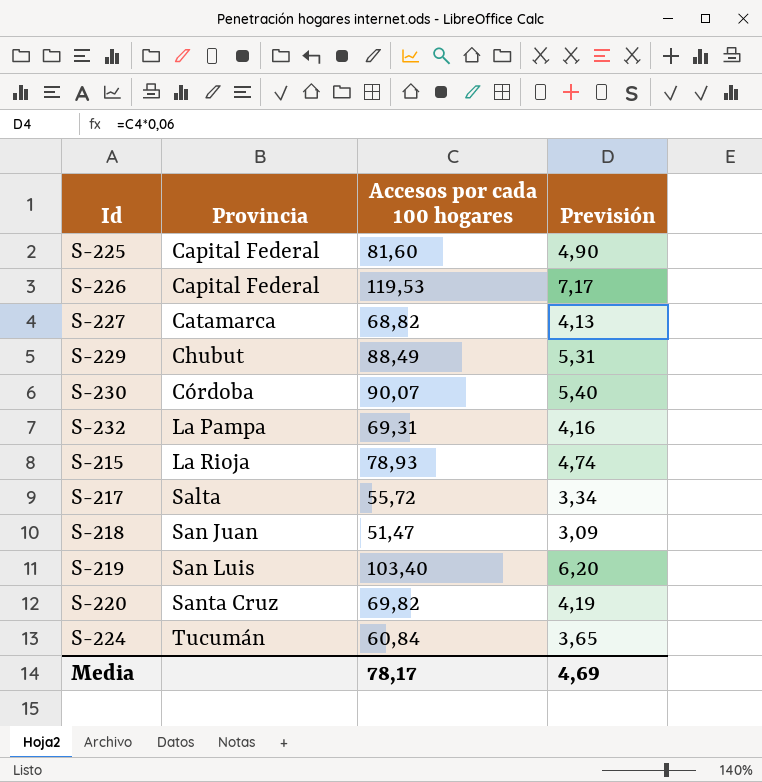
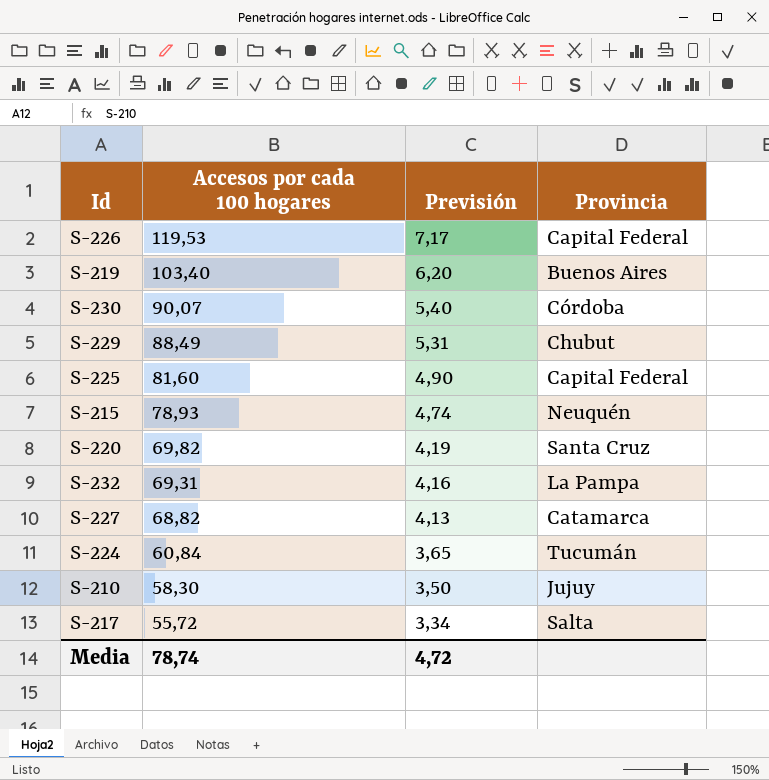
row order: Provincia ascending -> Accesos por cada 100 hogares descending
column Provincia | position: 2 -> 4
row S-218: San Juan | 51,47 | 3,09 -> none
S-219 | Provincia: San Luis -> Buenos Aires
S-215 | Provincia: La Rioja -> Neuquén
row S-210: none -> 58,30 | 3,50 | Jujuy
Media | Accesos por cada 100 hogares: 78,17 -> 78,74
Media | Previsión: 4,69 -> 4,72

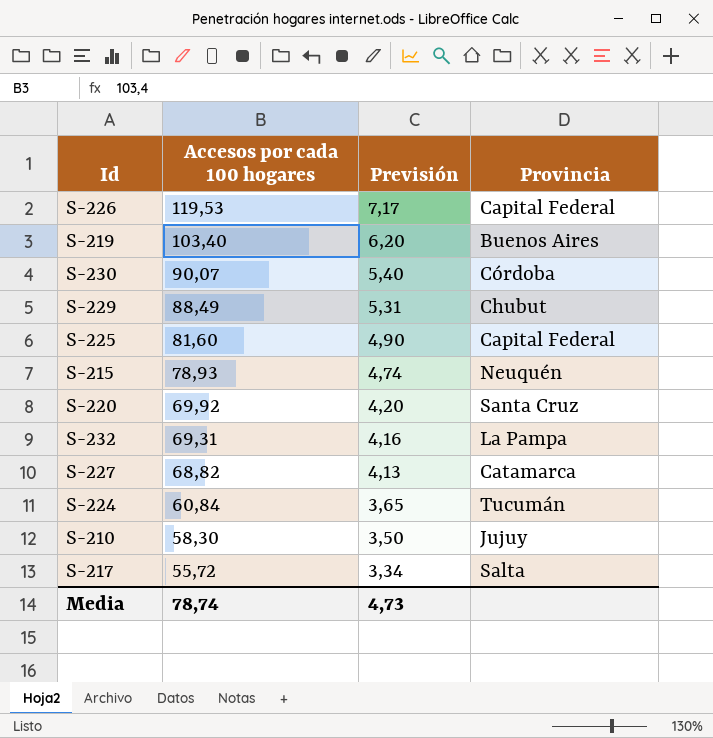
S-220 | Accesos por cada 100 hogares: 69,82 -> 69,92
S-220 | Previsión: 4,19 -> 4,20
Media | Previsión: 4,72 -> 4,73

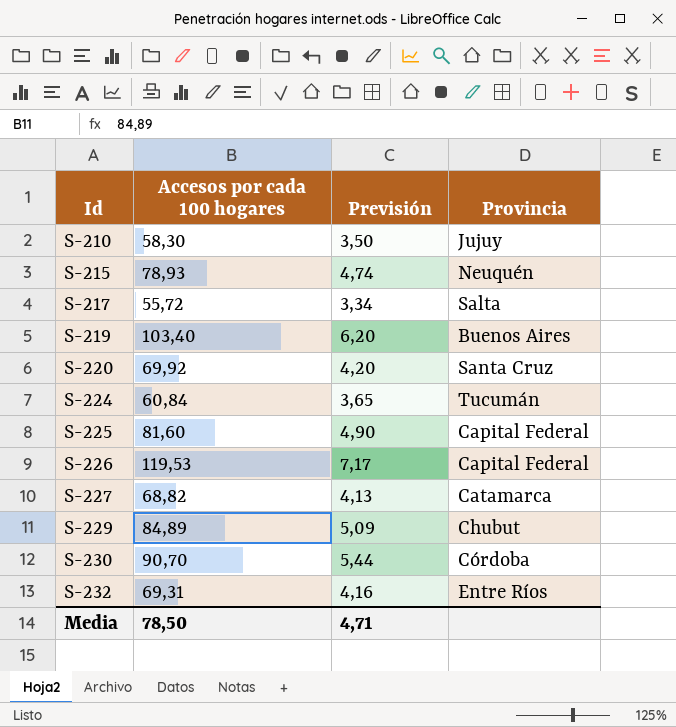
row order: Accesos por cada 100 hogares descending -> Id ascending
S-229 | Accesos por cada 100 hogares: 88,49 -> 84,89
S-229 | Previsión: 5,31 -> 5,09
S-230 | Accesos por cada 100 hogares: 90,07 -> 90,70
S-230 | Previsión: 5,40 -> 5,44
S-232 | Provincia: La Pampa -> Entre Ríos
Media | Accesos por cada 100 hogares: 78,74 -> 78,50
Media | Previsión: 4,73 -> 4,71

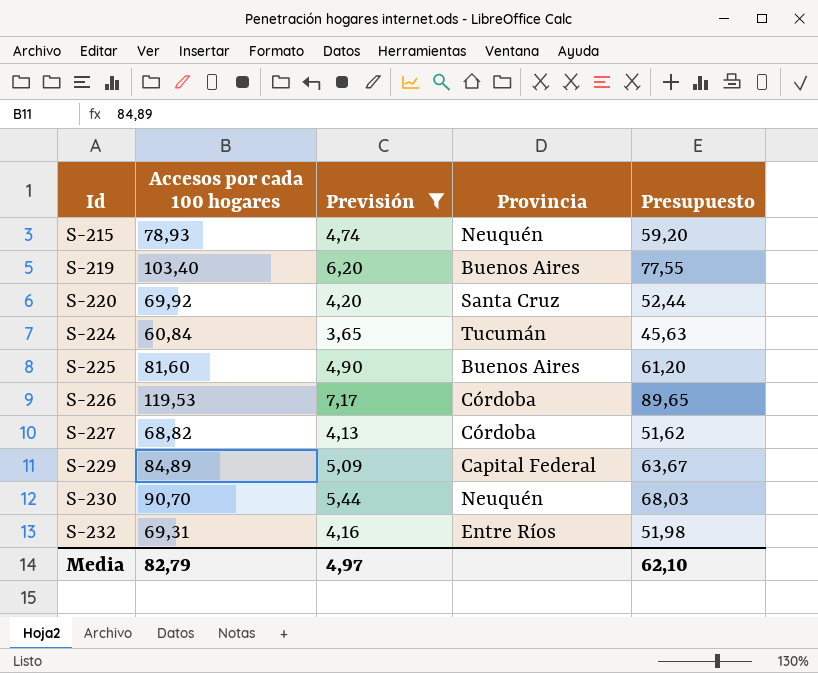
filter: none -> Previsión >= 3,65
column Presupuesto | formula: none -> [Accesos por cada 100 hogares] * 0,75
S-225 | Provincia: Capital Federal -> Buenos Aires
S-226 | Provincia: Capital Federal -> Córdoba
S-227 | Provincia: Catamarca -> Córdoba
S-229 | Provincia: Chubut -> Capital Federal
S-230 | Provincia: Córdoba -> Neuquén
Media | Accesos por cada 100 hogares: 78,50 -> 82,79
Media | Previsión: 4,71 -> 4,97

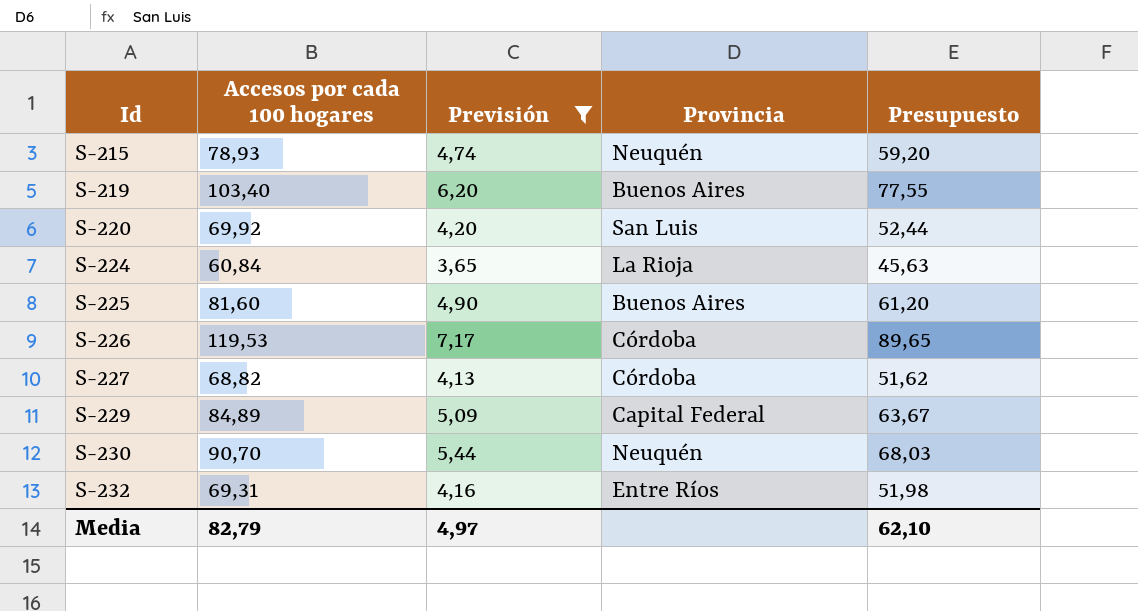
S-220 | Provincia: Santa Cruz -> San Luis
S-224 | Provincia: Tucumán -> La Rioja

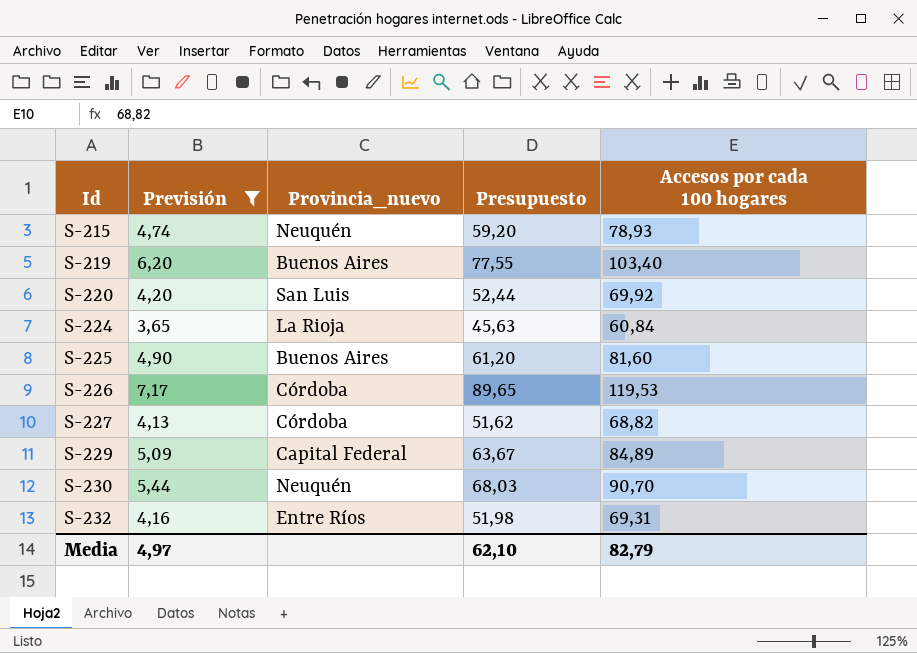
column name: Provincia -> Provincia_nuevo
column Accesos por cada 100 hogares | position: 2 -> 5

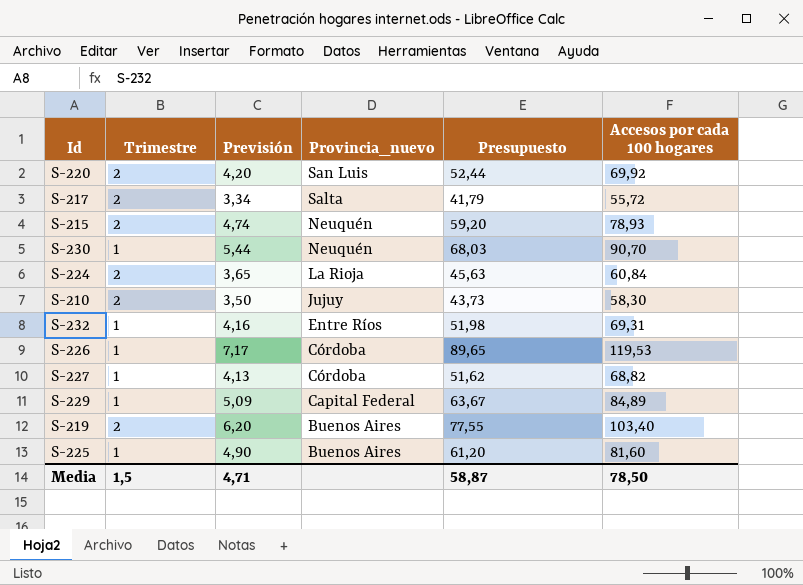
filter: Previsión >= 3,65 -> none
row order: Id ascending -> Provincia_nuevo descending
column Trimestre | position: none -> 2
Media | Previsión: 4,97 -> 4,71
Media | Presupuesto: 62,10 -> 58,87
Media | Accesos por cada 100 hogares: 82,79 -> 78,50

